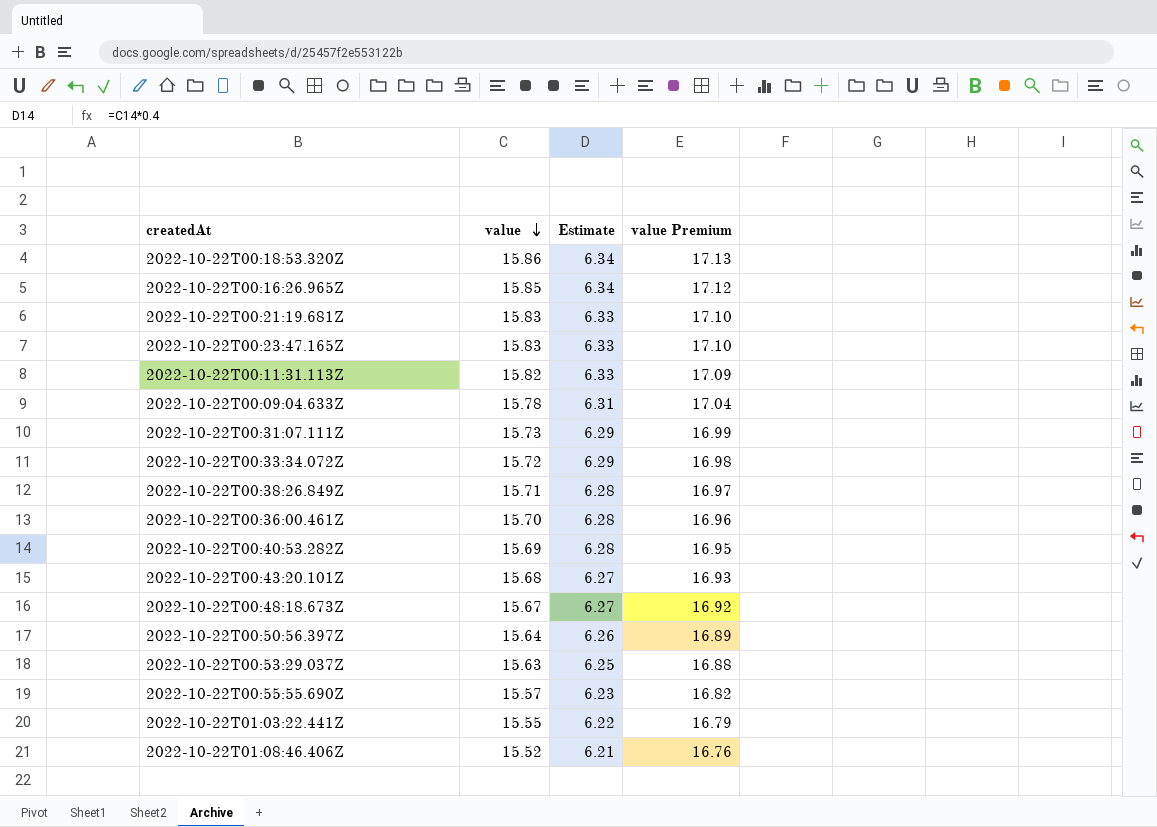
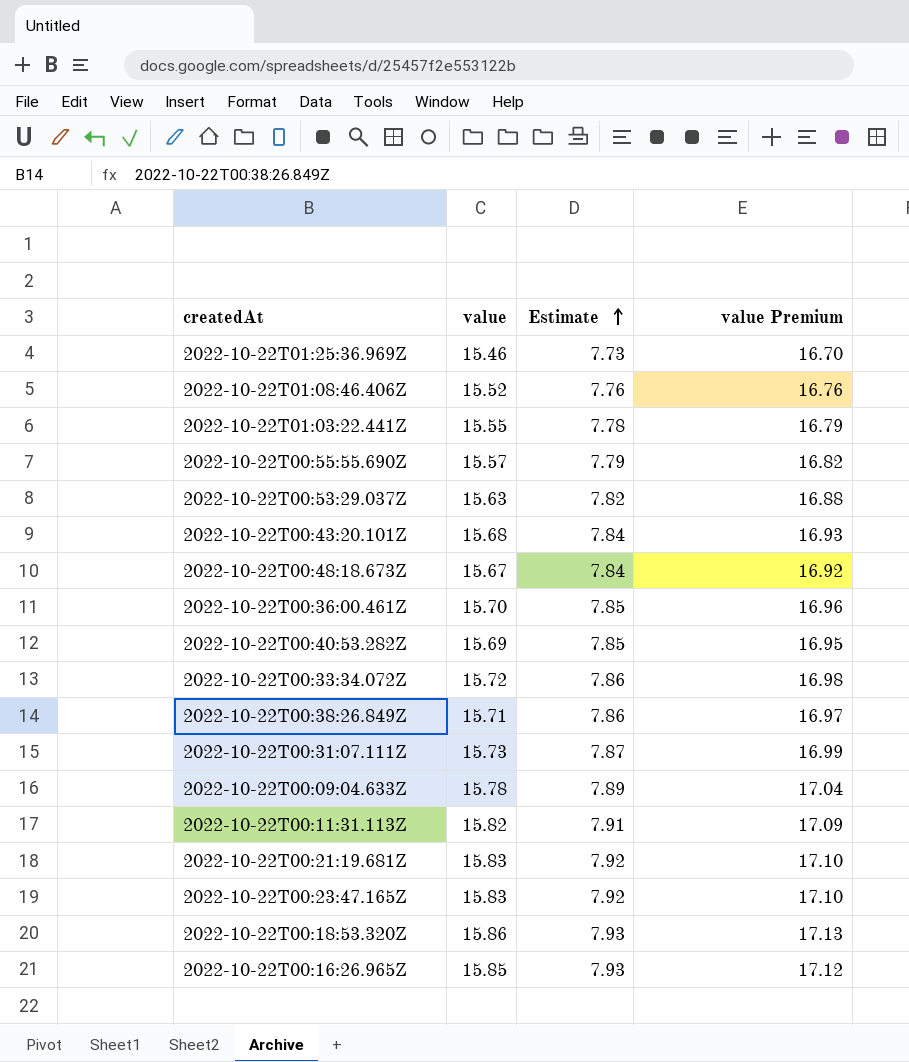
row order: value descending -> Estimate ascending
column Estimate | formula: [value] * 0.4 -> [value] * 0.5
row 2022-10-22T00:50:56.397Z: 15.64 | 6.26 | 16.89 -> none
row 2022-10-22T01:25:36.969Z: none -> 15.46 | 7.73 | 16.70

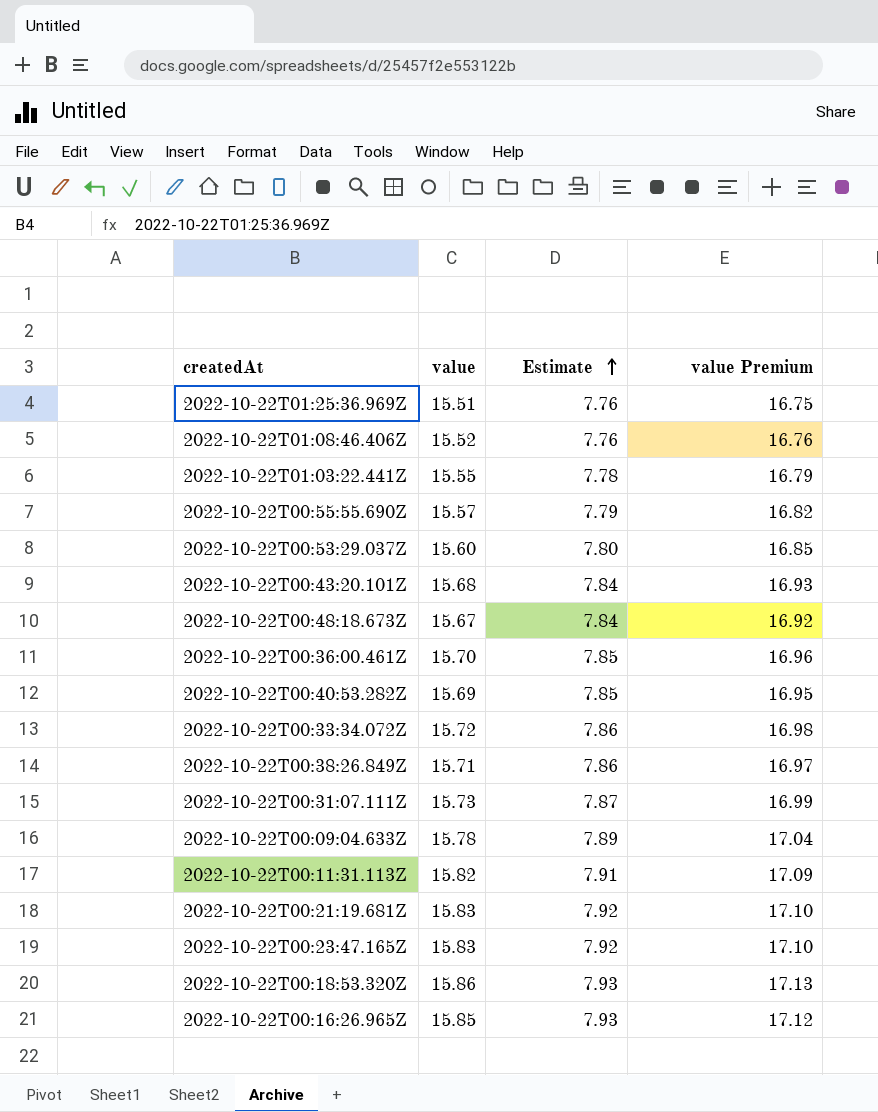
2022-10-22T01:25:36.969Z | value: 15.46 -> 15.51
2022-10-22T01:25:36.969Z | Estimate: 7.73 -> 7.76
2022-10-22T01:25:36.969Z | value Premium: 16.70 -> 16.75
2022-10-22T00:53:29.037Z | value: 15.63 -> 15.60
2022-10-22T00:53:29.037Z | Estimate: 7.82 -> 7.80
2022-10-22T00:53:29.037Z | value Premium: 16.88 -> 16.85

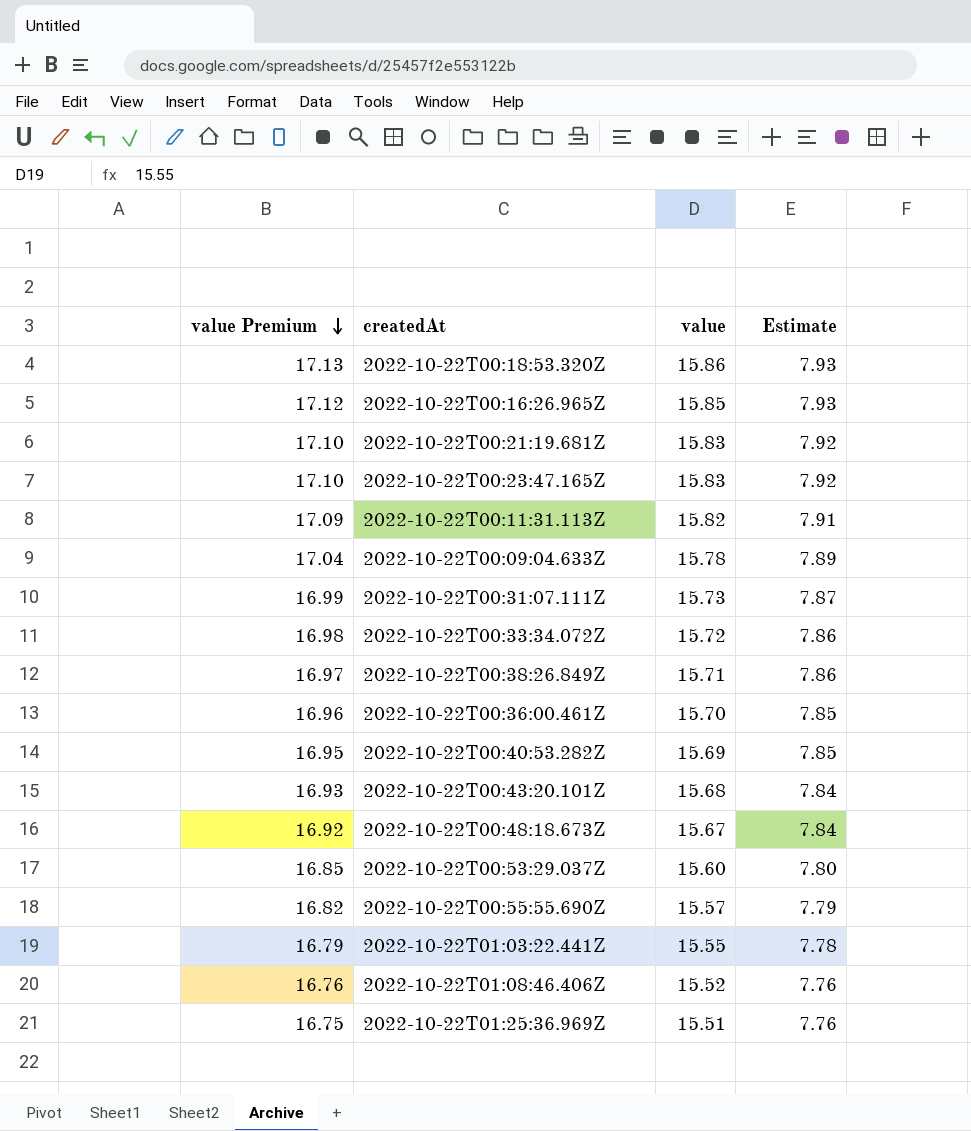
row order: Estimate ascending -> value Premium descending
column value Premium | position: 4 -> 1

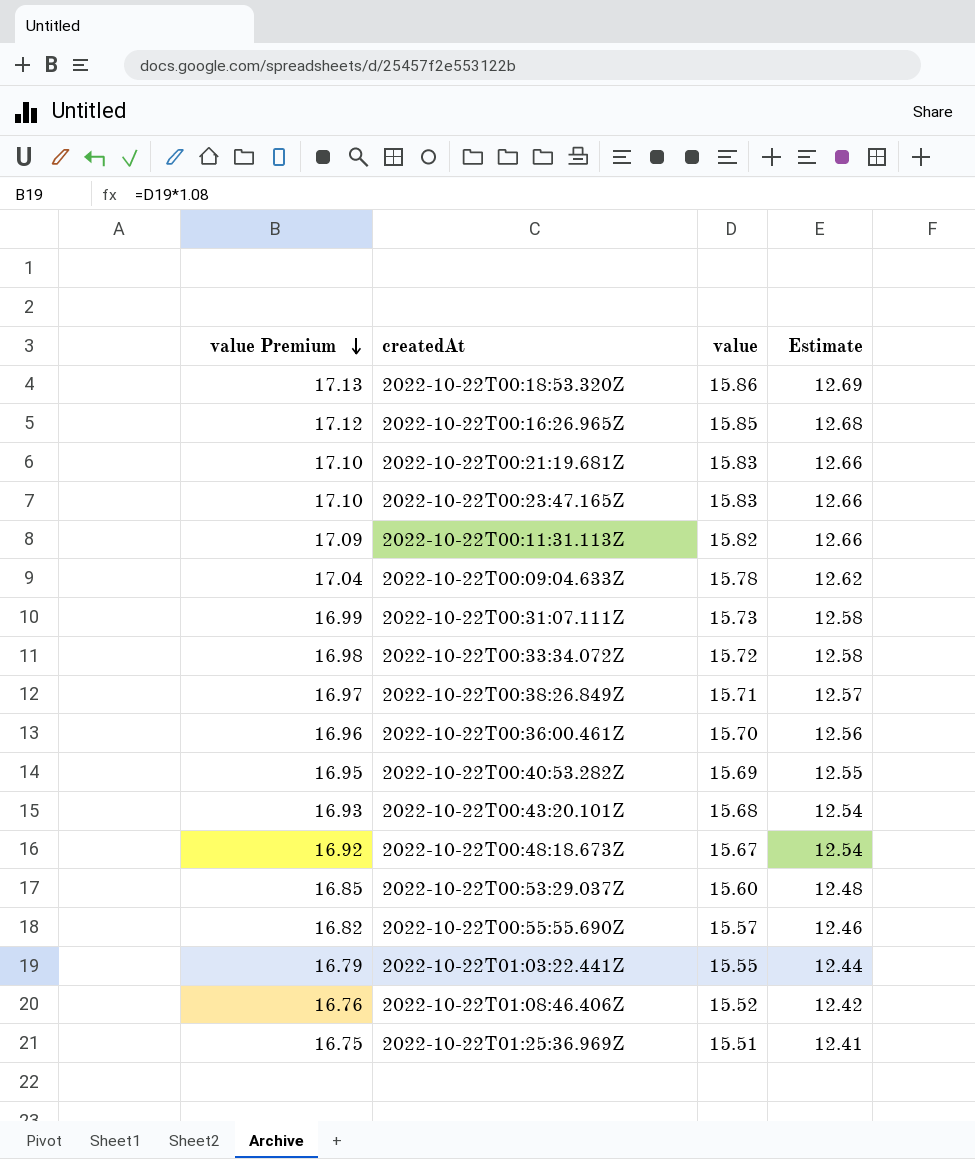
column Estimate | formula: [value] * 0.5 -> [value] * 0.8

